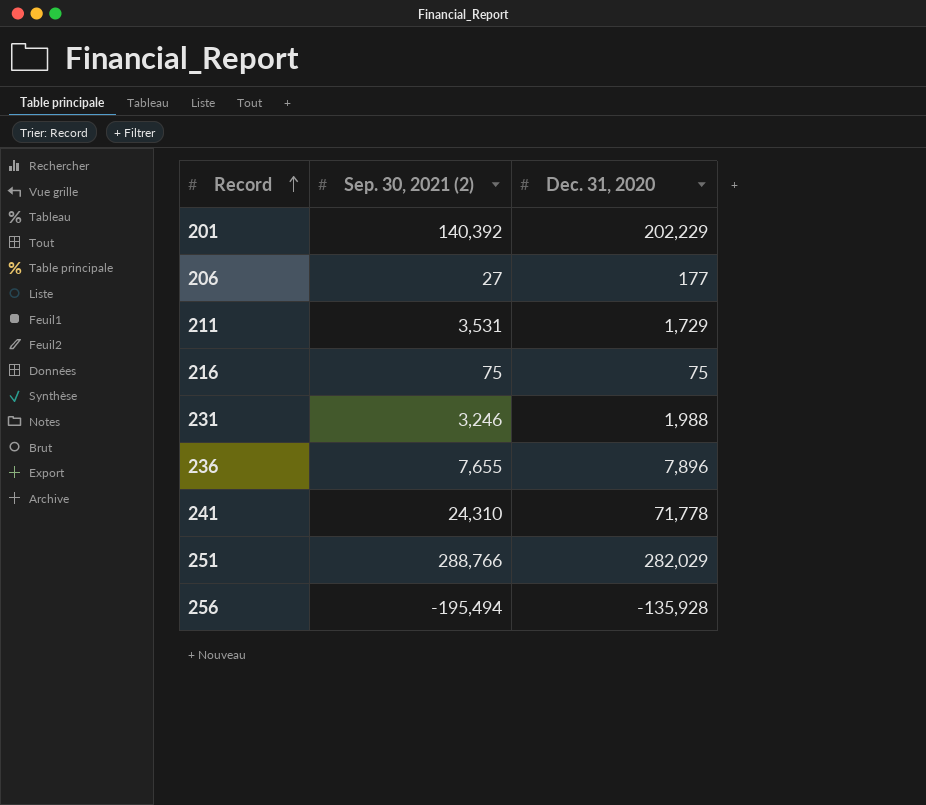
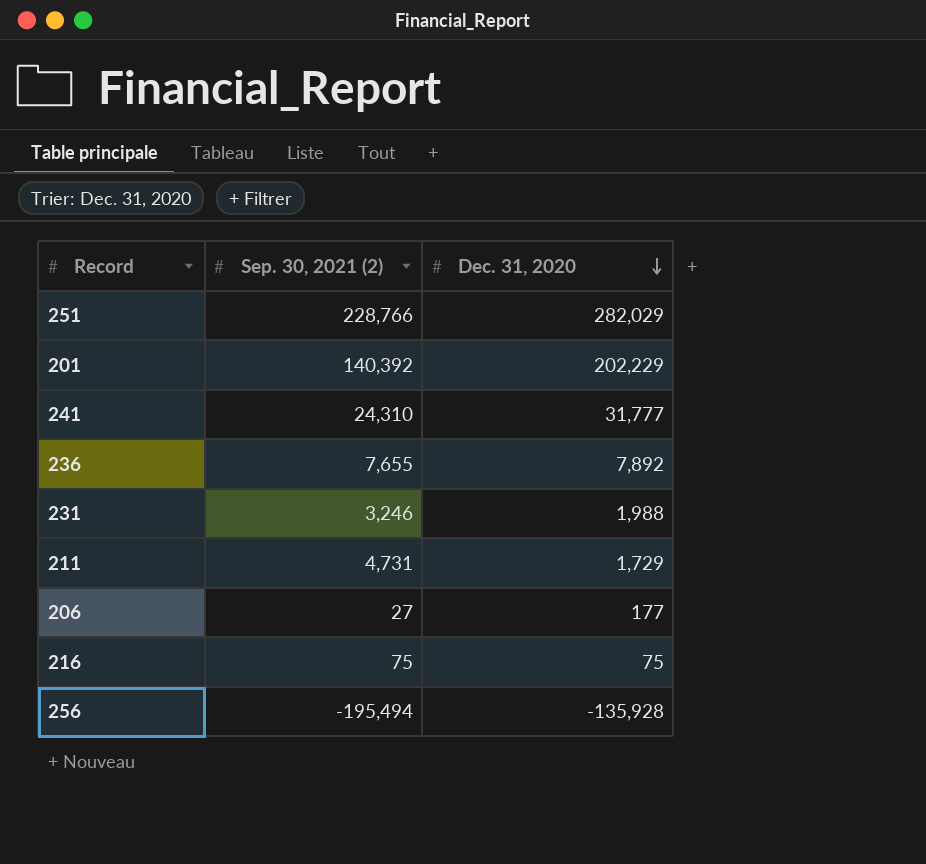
row order: Record ascending -> Dec. 31, 2020 descending
251 | Sep. 30, 2021 (2): 288,766 -> 228,766
241 | Dec. 31, 2020: 71,778 -> 31,777
236 | Dec. 31, 2020: 7,896 -> 7,892
211 | Sep. 30, 2021 (2): 3,531 -> 4,731

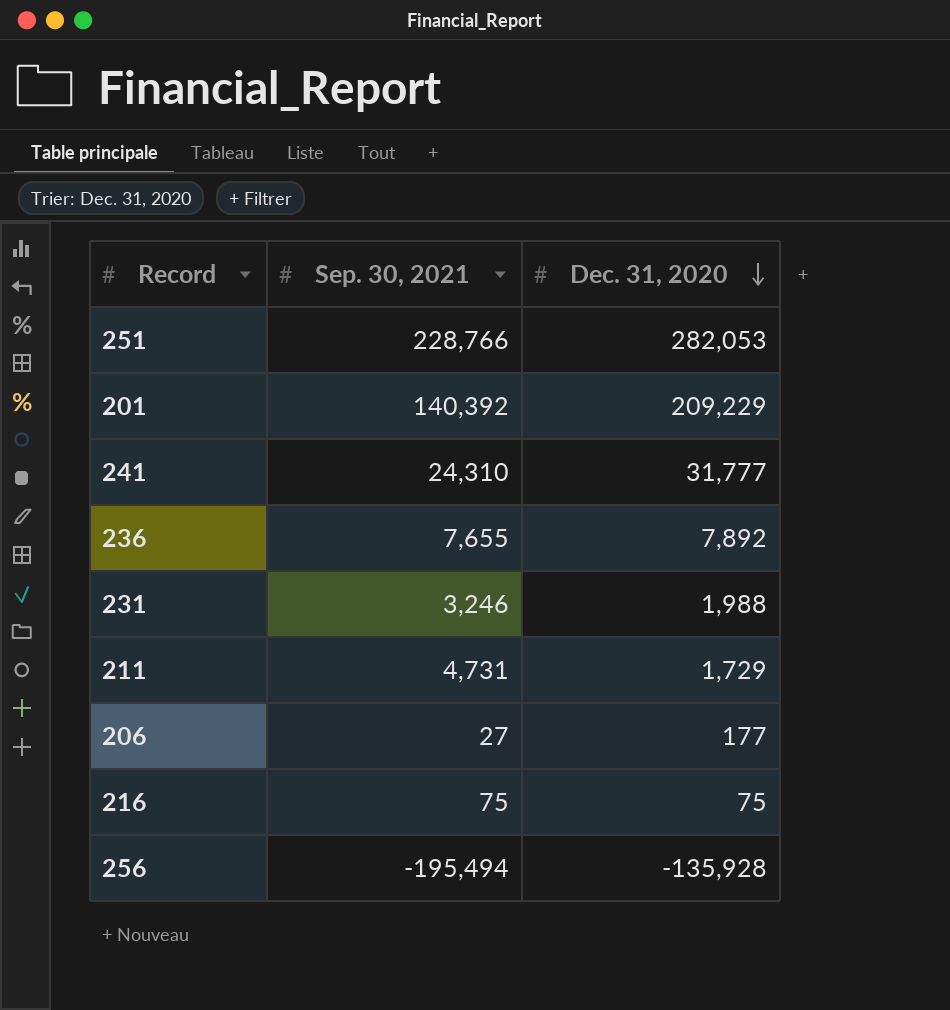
column name: Sep. 30, 2021 (2) -> Sep. 30, 2021
251 | Dec. 31, 2020: 282,029 -> 282,053
201 | Dec. 31, 2020: 202,229 -> 209,229

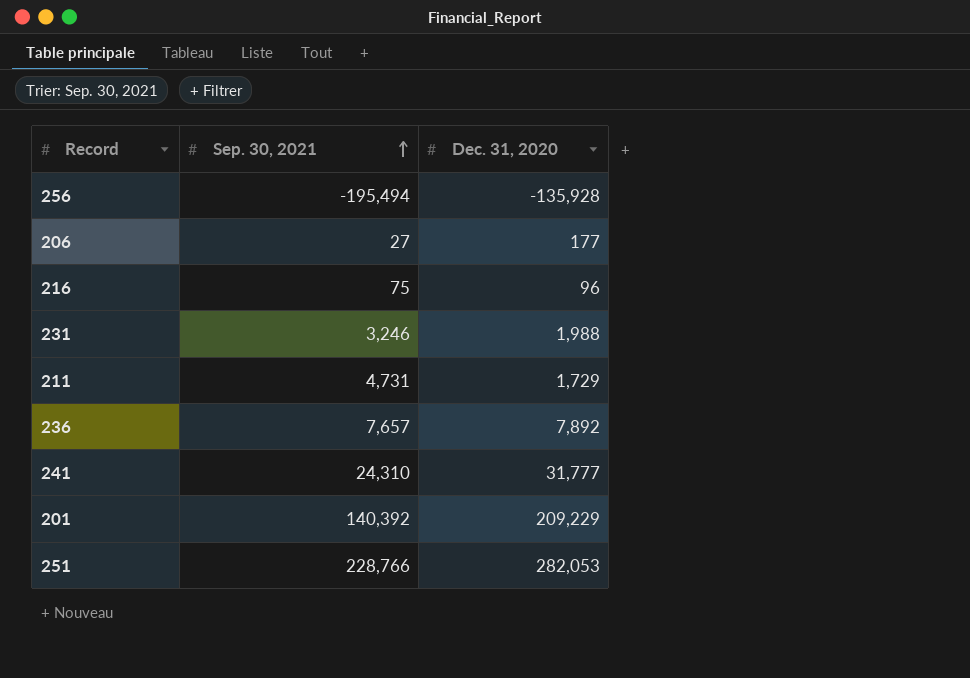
row order: Dec. 31, 2020 descending -> Sep. 30, 2021 ascending
216 | Dec. 31, 2020: 75 -> 96
236 | Sep. 30, 2021: 7,655 -> 7,657

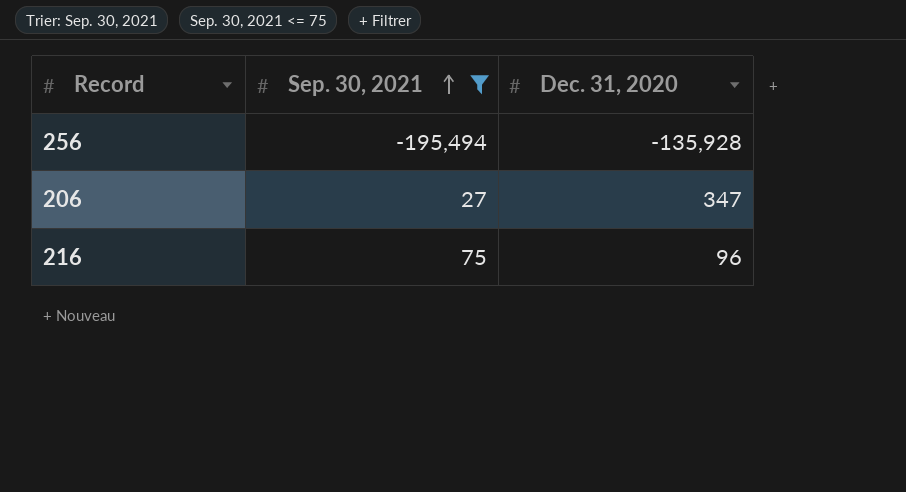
filter: none -> Sep. 30, 2021 <= 75
206 | Dec. 31, 2020: 177 -> 347

